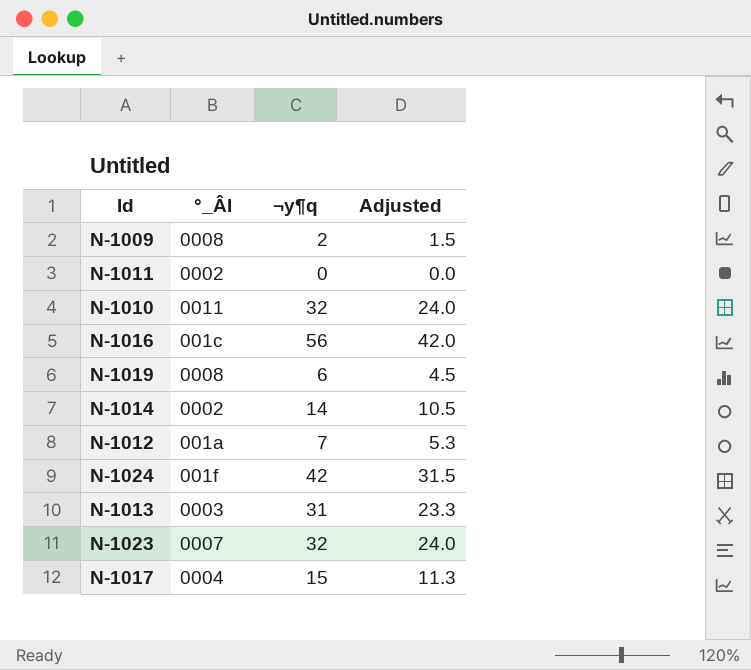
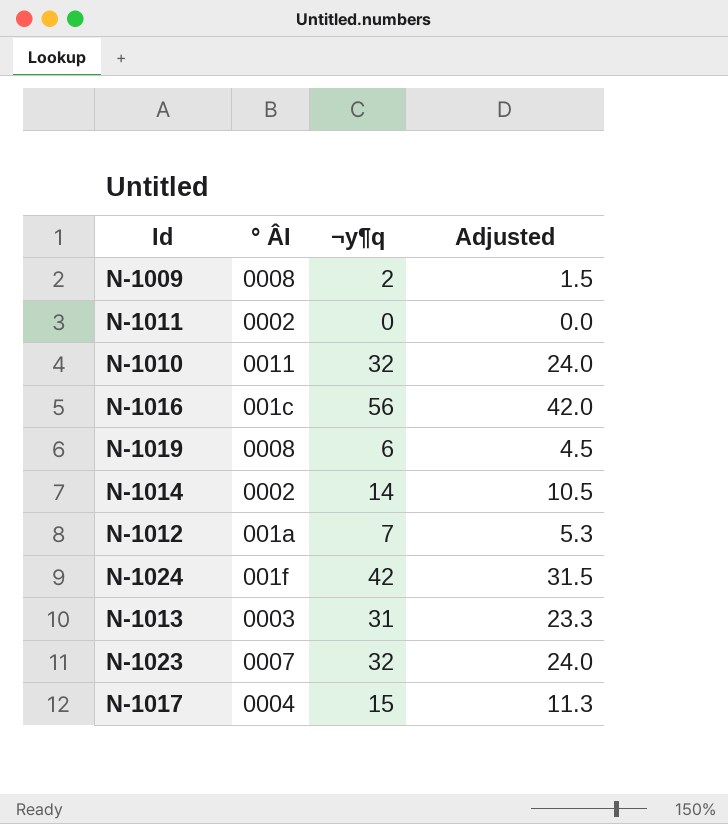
column name: °_ÂI -> ° ÂI

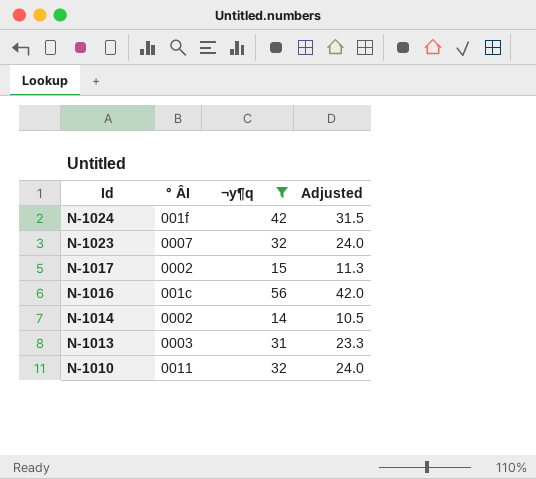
filter: none -> ¬y¶q >= 14
row order: none -> Id descending
N-1017 | ° ÂI: 0004 -> 0002

